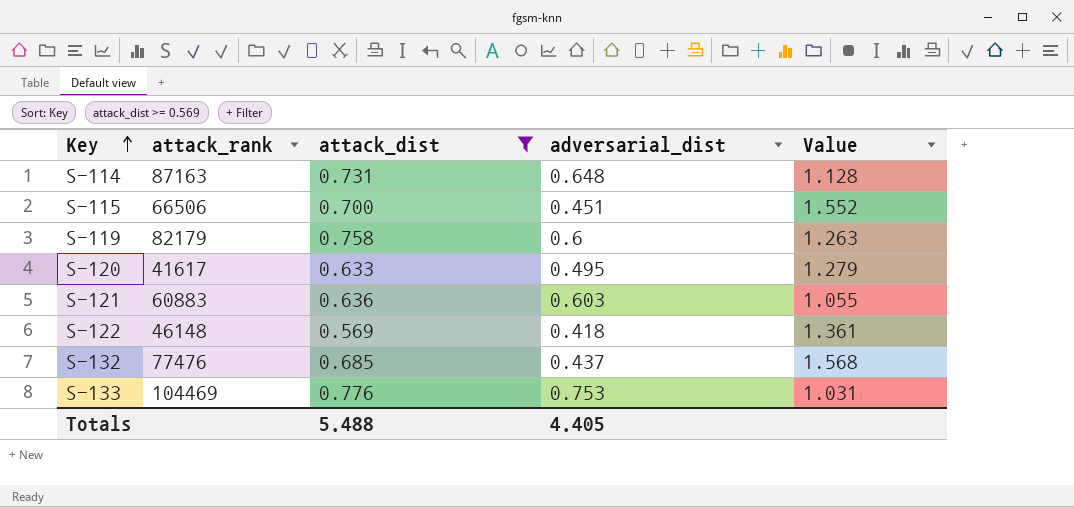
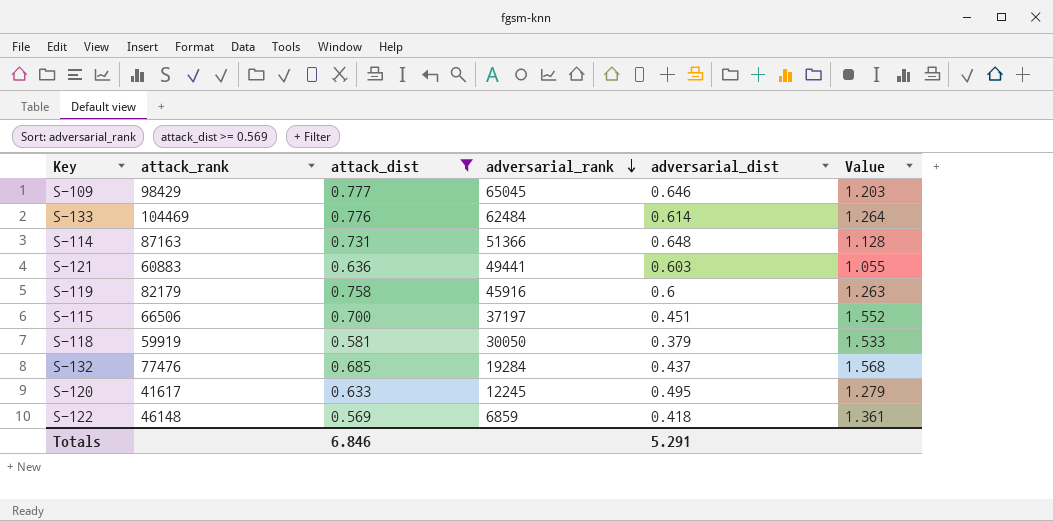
row order: Key ascending -> adversarial_rank descending
column adversarial_rank | position: none -> 4
row S-109: none -> 98429 | 0.777 | 65045 | 0.646 | 1.203
S-133 | adversarial_dist: 0.753 -> 0.614
S-133 | Value: 1.031 -> 1.264
row S-118: none -> 59919 | 0.581 | 30050 | 0.379 | 1.533
Totals | attack_dist: 5.488 -> 6.846
Totals | adversarial_dist: 4.405 -> 5.291

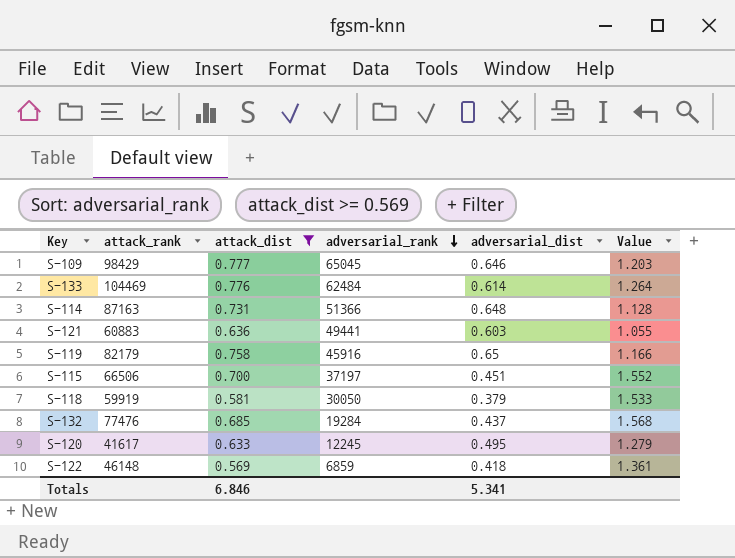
S-119 | adversarial_dist: 0.6 -> 0.65
S-119 | Value: 1.263 -> 1.166
Totals | adversarial_dist: 5.291 -> 5.341

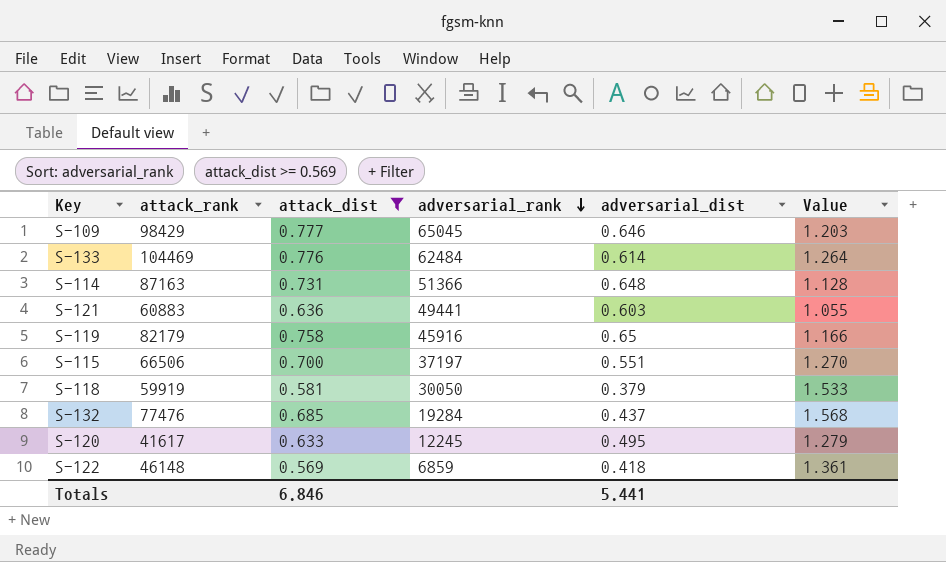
S-115 | adversarial_dist: 0.451 -> 0.551
S-115 | Value: 1.552 -> 1.270
Totals | adversarial_dist: 5.341 -> 5.441

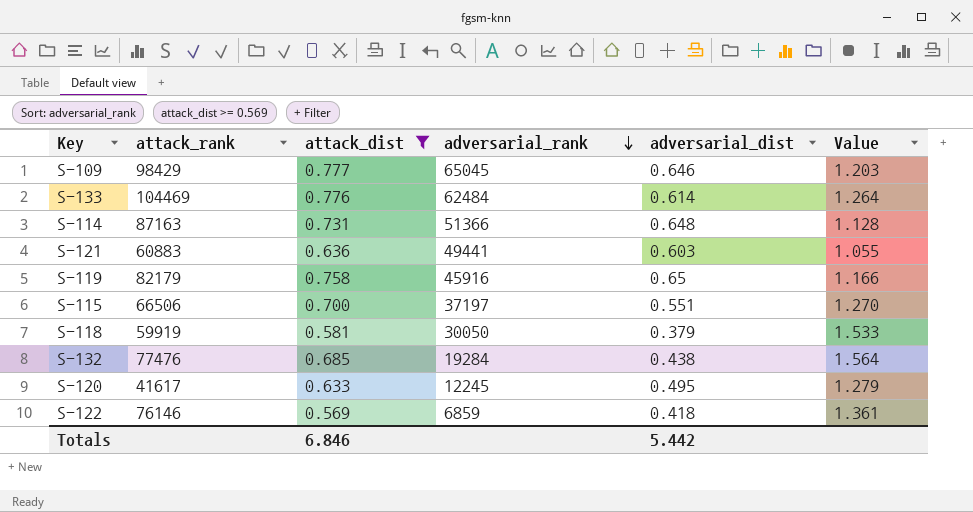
S-132 | adversarial_dist: 0.437 -> 0.438
S-132 | Value: 1.568 -> 1.564
S-122 | attack_rank: 46148 -> 76146
Totals | adversarial_dist: 5.441 -> 5.442

